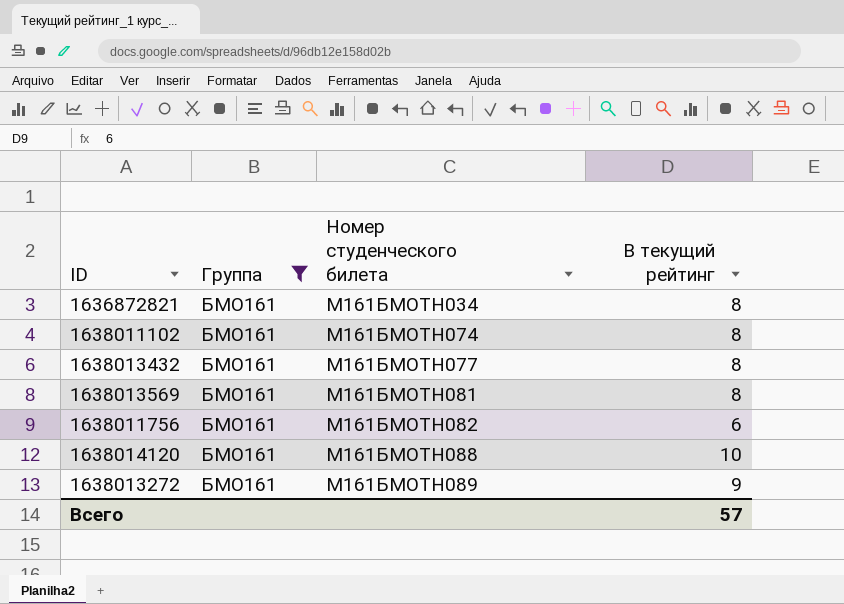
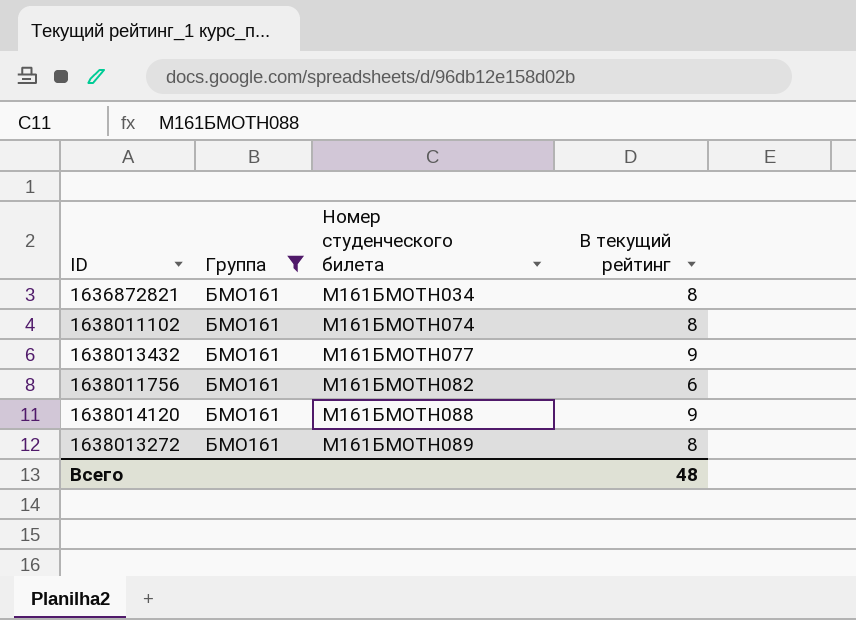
row 1638013569: БМО161 | М161БМОТН081 | 8 -> none
1638013432 | В текущий рейтинг: 8 -> 9
1638014120 | В текущий рейтинг: 10 -> 9
1638013272 | В текущий рейтинг: 9 -> 8
Всего | В текущий рейтинг: 57 -> 48

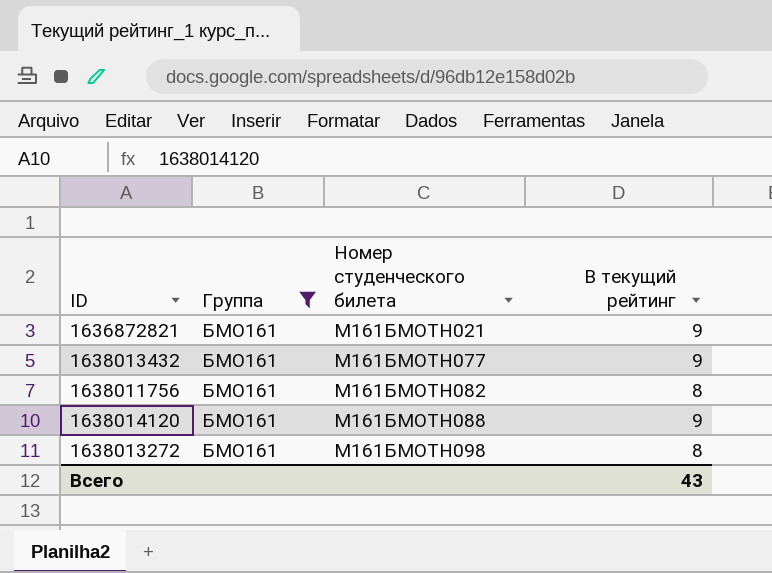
row 1638011102: БМО161 | М161БМОТН074 | 8 -> none
1636872821 | Номер студенческого билета: М161БМОТН034 -> М161БМОТН021
1636872821 | В текущий рейтинг: 8 -> 9
1638011756 | В текущий рейтинг: 6 -> 8
1638013272 | Номер студенческого билета: М161БМОТН089 -> М161БМОТН098
Всего | В текущий рейтинг: 48 -> 43

